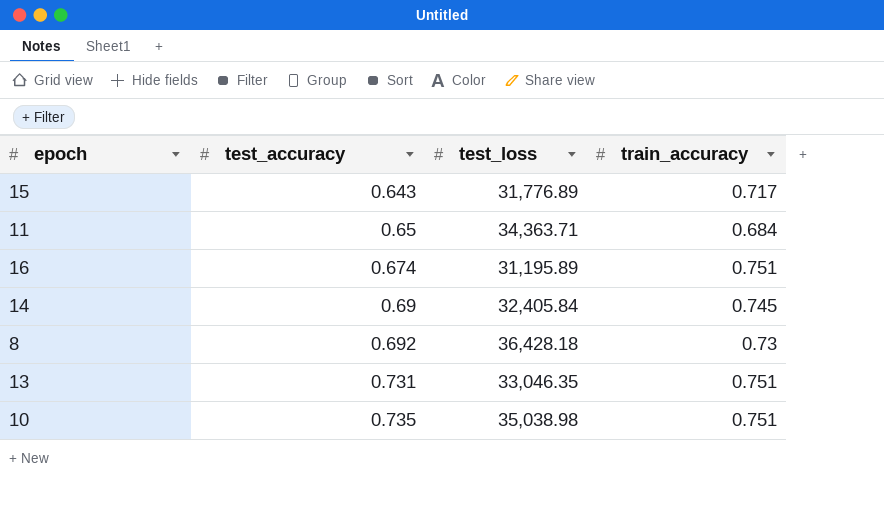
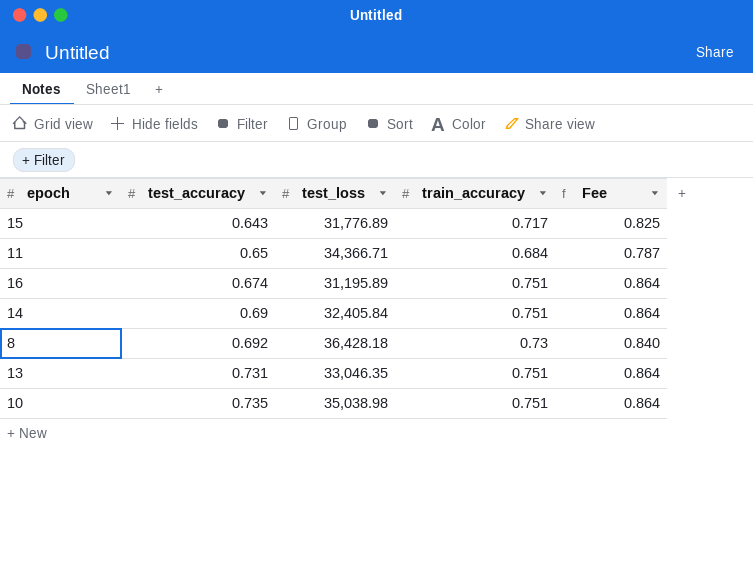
column Fee | formula: none -> [train_accuracy] * 1.15
11 | test_loss: 34,363.71 -> 34,366.71
14 | train_accuracy: 0.745 -> 0.751

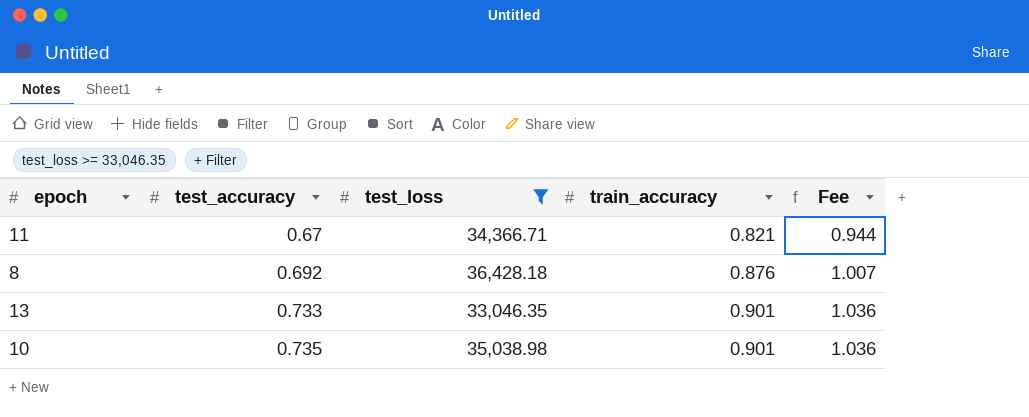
filter: none -> test_loss >= 33,046.35
11 | test_accuracy: 0.65 -> 0.67
11 | train_accuracy: 0.684 -> 0.821
11 | Fee: 0.787 -> 0.944
8 | train_accuracy: 0.73 -> 0.876
8 | Fee: 0.840 -> 1.007
13 | test_accuracy: 0.731 -> 0.733
13 | train_accuracy: 0.751 -> 0.901
13 | Fee: 0.864 -> 1.036
10 | train_accuracy: 0.751 -> 0.901
10 | Fee: 0.864 -> 1.036

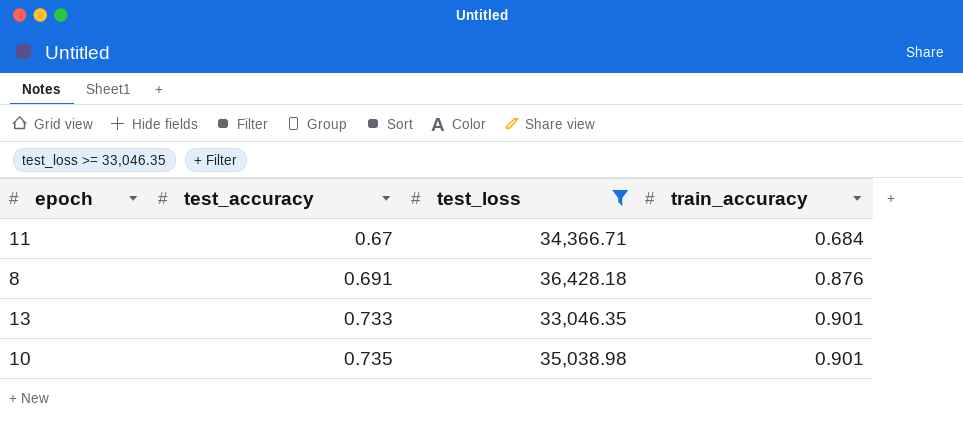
column Fee | formula: [train_accuracy] * 1.15 -> none
11 | train_accuracy: 0.821 -> 0.684
8 | test_accuracy: 0.692 -> 0.691

